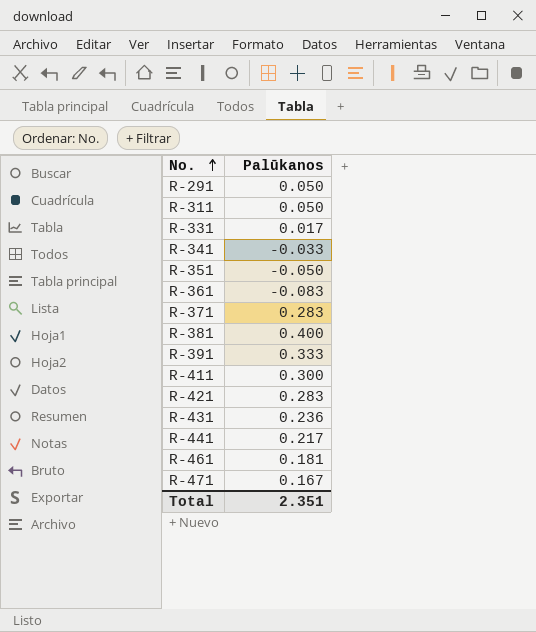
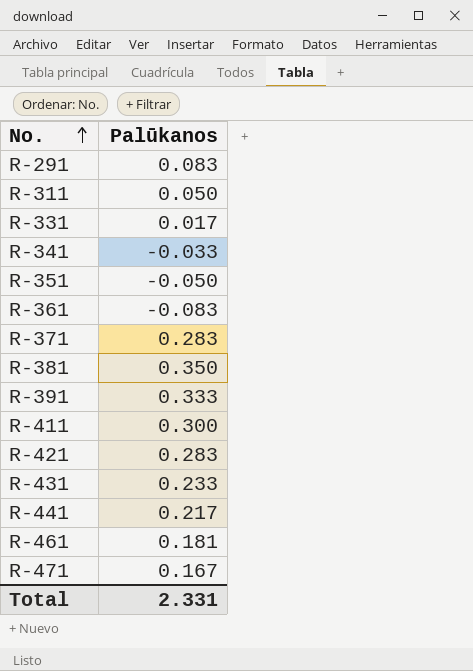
R-291 | Palūkanos: 0.050 -> 0.083
R-381 | Palūkanos: 0.400 -> 0.350
R-431 | Palūkanos: 0.236 -> 0.233
Total | Palūkanos: 2.351 -> 2.331

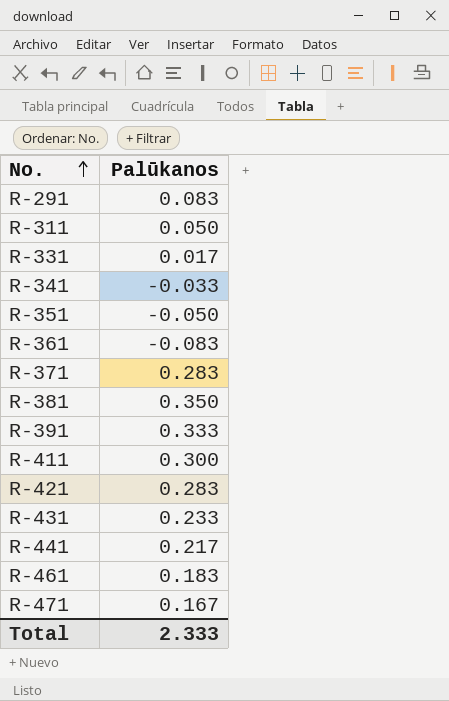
R-461 | Palūkanos: 0.181 -> 0.183
Total | Palūkanos: 2.331 -> 2.333

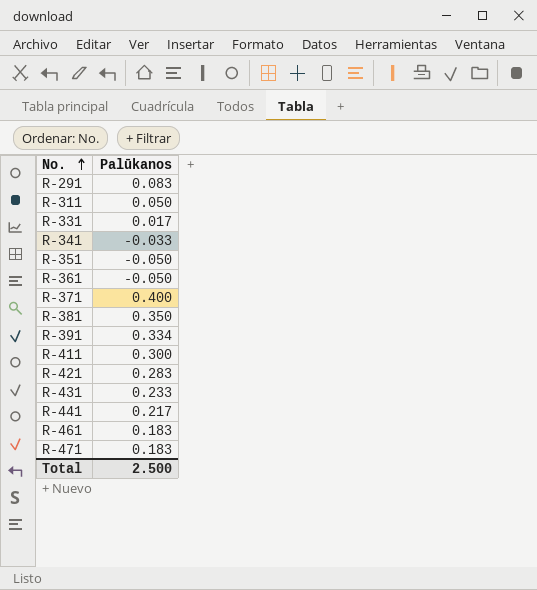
R-361 | Palūkanos: -0.083 -> -0.050
R-371 | Palūkanos: 0.283 -> 0.400
R-391 | Palūkanos: 0.333 -> 0.334
R-471 | Palūkanos: 0.167 -> 0.183
Total | Palūkanos: 2.333 -> 2.500

